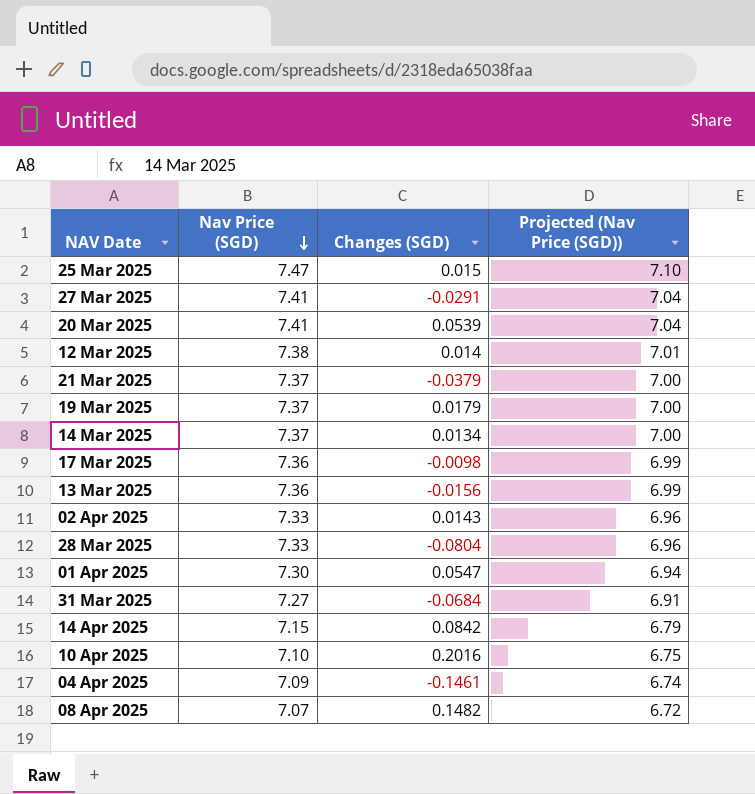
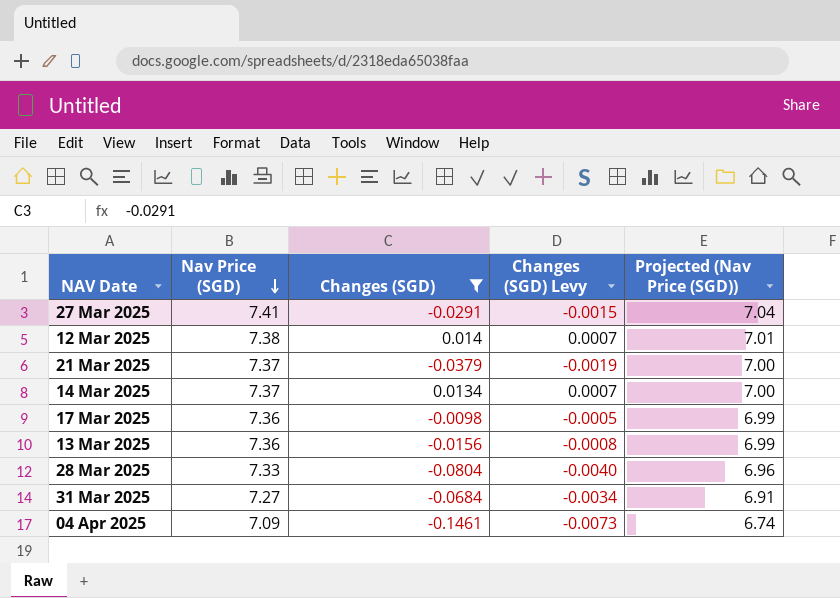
filter: none -> Changes (SGD) <= 0.014
column Changes (SGD) Levy | formula: none -> [Changes (SGD)] * 0.05

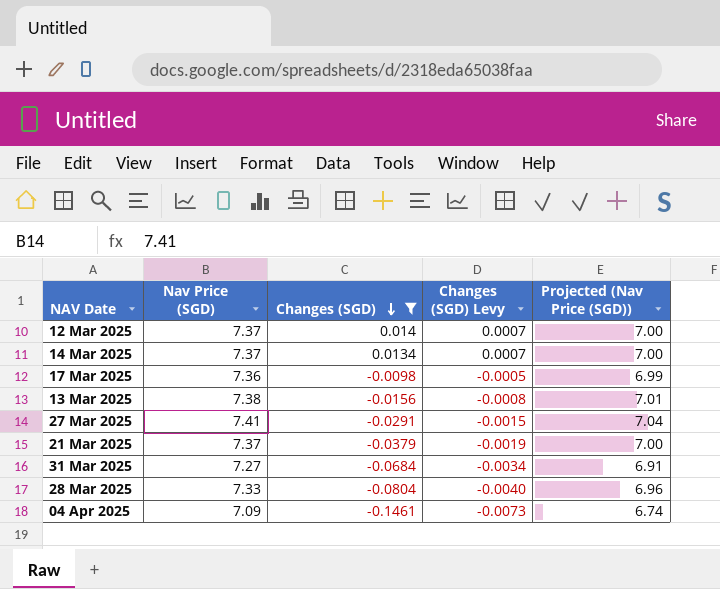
row order: Nav Price (SGD) descending -> Changes (SGD) descending
12 Mar 2025 | Nav Price (SGD): 7.38 -> 7.37
12 Mar 2025 | Projected (Nav Price (SGD)): 7.01 -> 7.00
13 Mar 2025 | Nav Price (SGD): 7.36 -> 7.38
13 Mar 2025 | Projected (Nav Price (SGD)): 6.99 -> 7.01

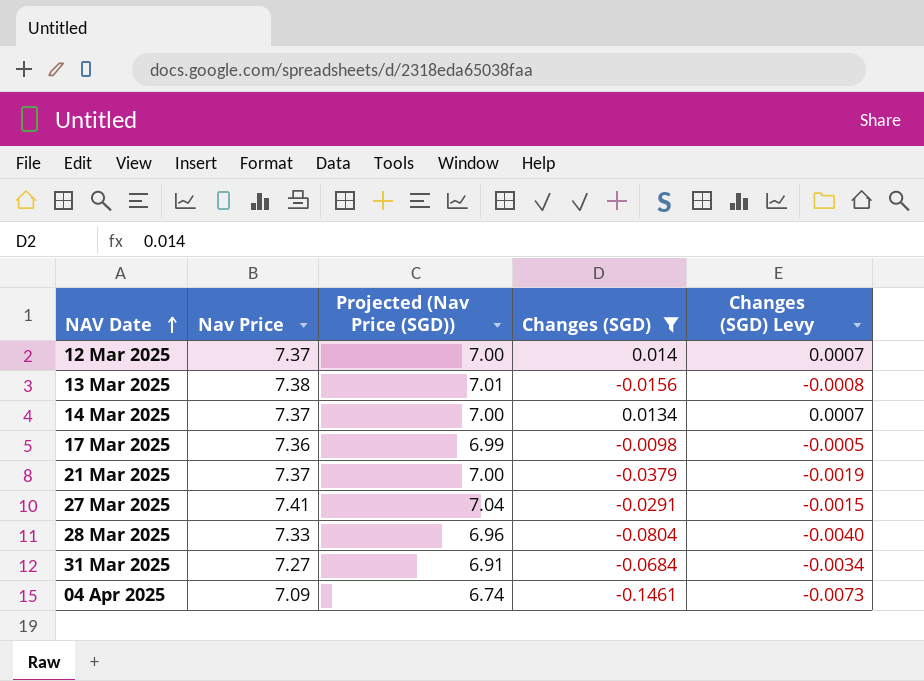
row order: Changes (SGD) descending -> NAV Date ascending
column name: Nav Price (SGD) -> Nav Price
column Projected (Nav Price (SGD)) | position: 5 -> 3

